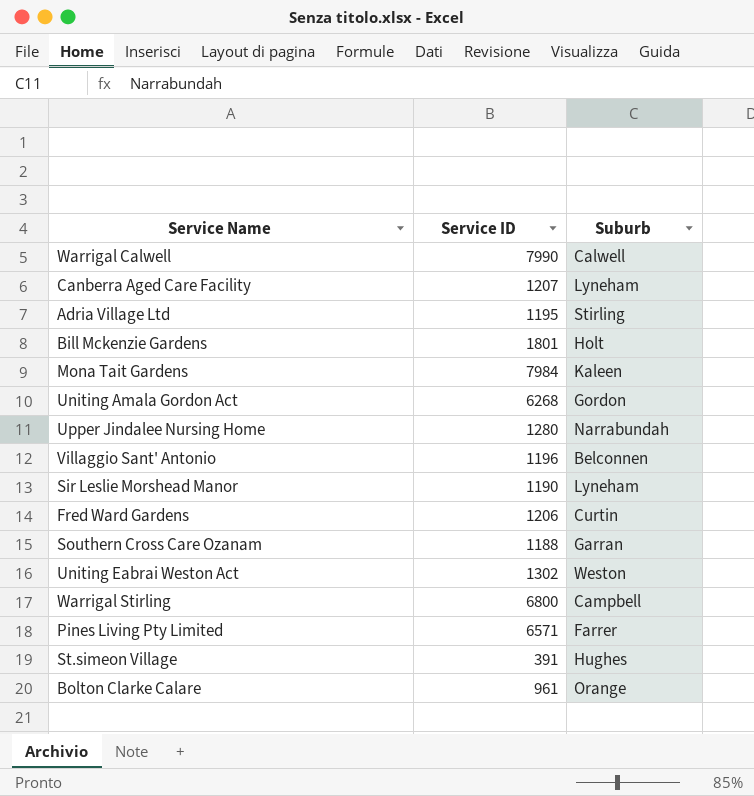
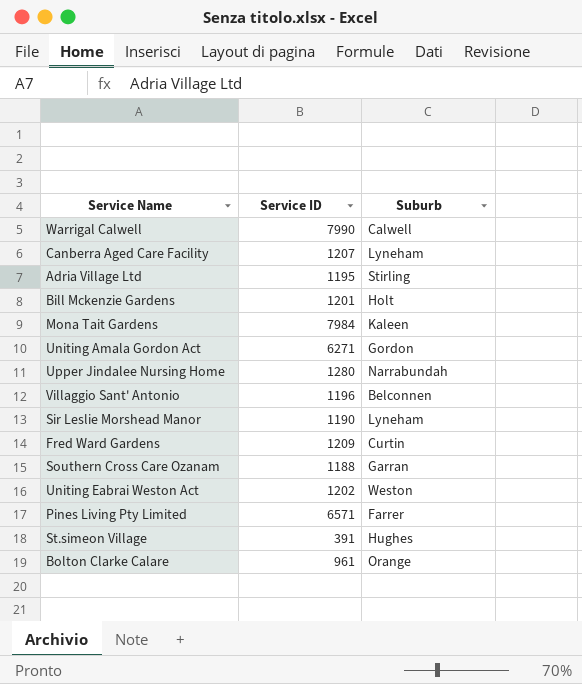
row Warrigal Stirling: 6800 | Campbell -> none
Bill Mckenzie Gardens | Service ID: 1801 -> 1201
Uniting Amala Gordon Act | Service ID: 6268 -> 6271
Fred Ward Gardens | Service ID: 1206 -> 1209
Uniting Eabrai Weston Act | Service ID: 1302 -> 1202

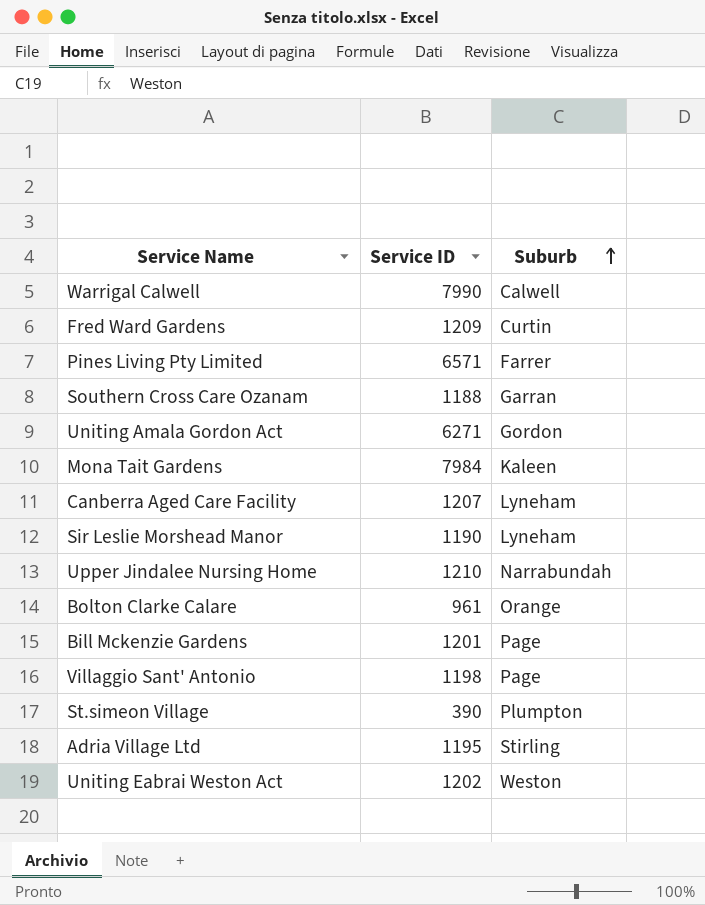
row order: none -> Suburb ascending
Upper Jindalee Nursing Home | Service ID: 1280 -> 1210
Bill Mckenzie Gardens | Suburb: Holt -> Page
Villaggio Sant' Antonio | Service ID: 1196 -> 1198
Villaggio Sant' Antonio | Suburb: Belconnen -> Page
St.simeon Village | Service ID: 391 -> 390
St.simeon Village | Suburb: Hughes -> Plumpton

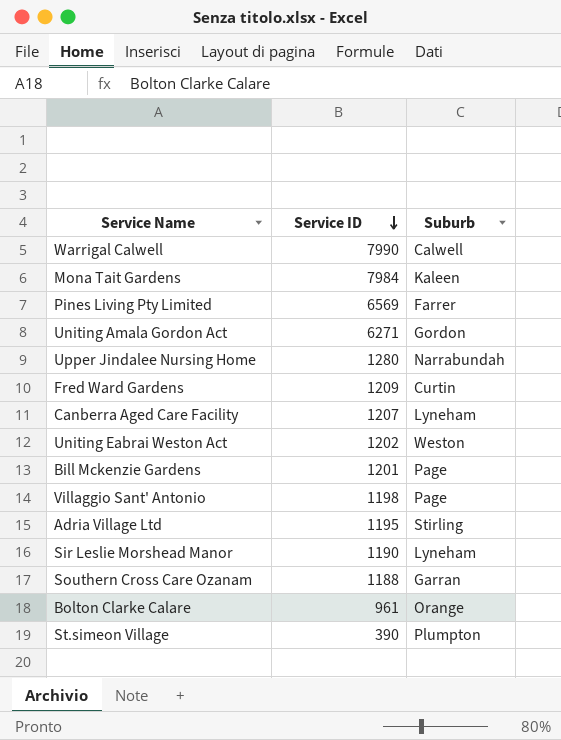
row order: Suburb ascending -> Service ID descending
Pines Living Pty Limited | Service ID: 6571 -> 6569
Upper Jindalee Nursing Home | Service ID: 1210 -> 1280

